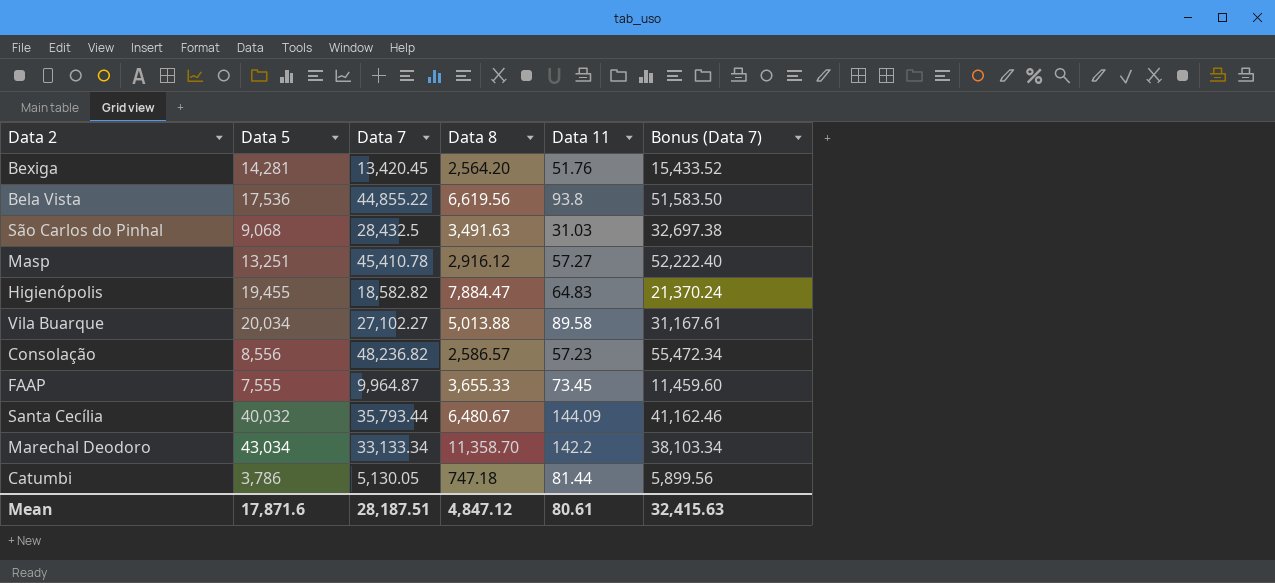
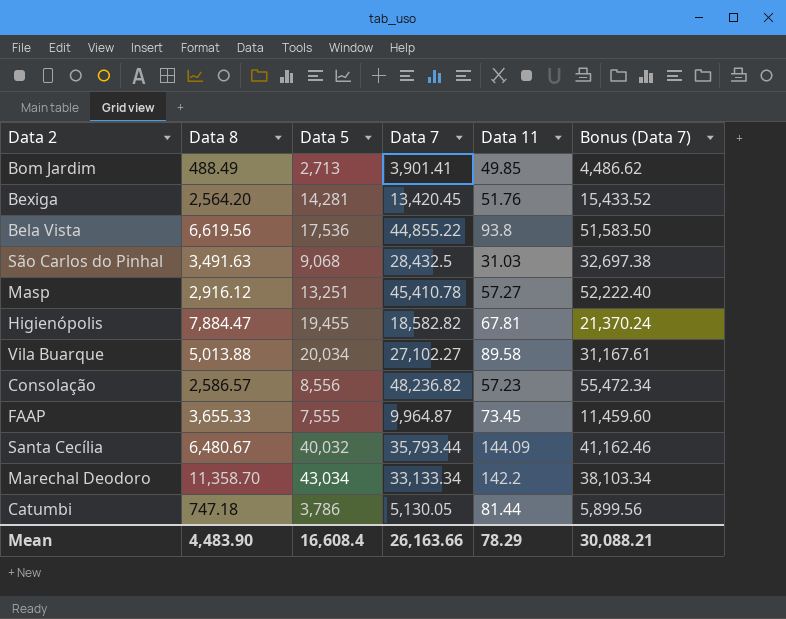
column Data 8 | position: 4 -> 2
row Bom Jardim: none -> 488.49 | 2,713 | 3,901.41 | 49.85 | 4,486.62
Higienópolis | Data 11: 64.83 -> 67.81
Mean | Data 8: 4,847.12 -> 4,483.90
Mean | Data 5: 17,871.6 -> 16,608.4
Mean | Data 7: 28,187.51 -> 26,163.66
Mean | Data 11: 80.61 -> 78.29
Mean | Bonus (Data 7): 32,415.63 -> 30,088.21

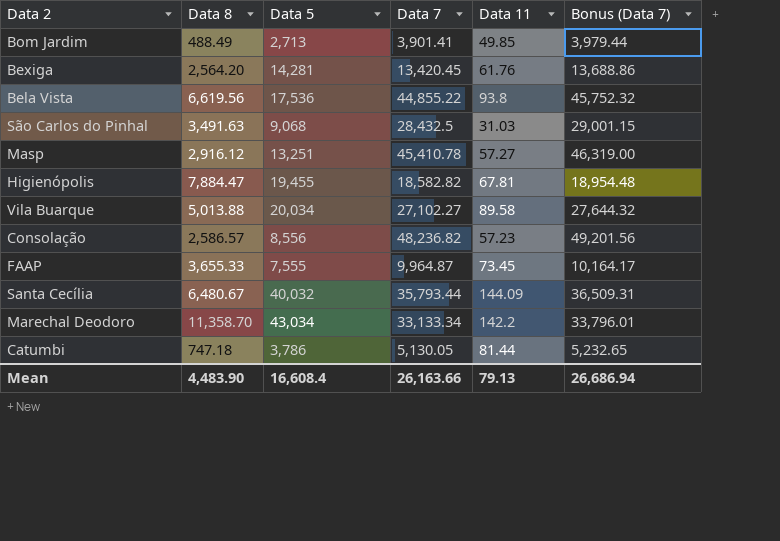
column Bonus (Data 7) | formula: [Data 7] * 1.15 -> [Data 7] * 1.02
Bexiga | Data 11: 51.76 -> 61.76
Mean | Data 11: 78.29 -> 79.13
Mean | Bonus (Data 7): 30,088.21 -> 26,686.94

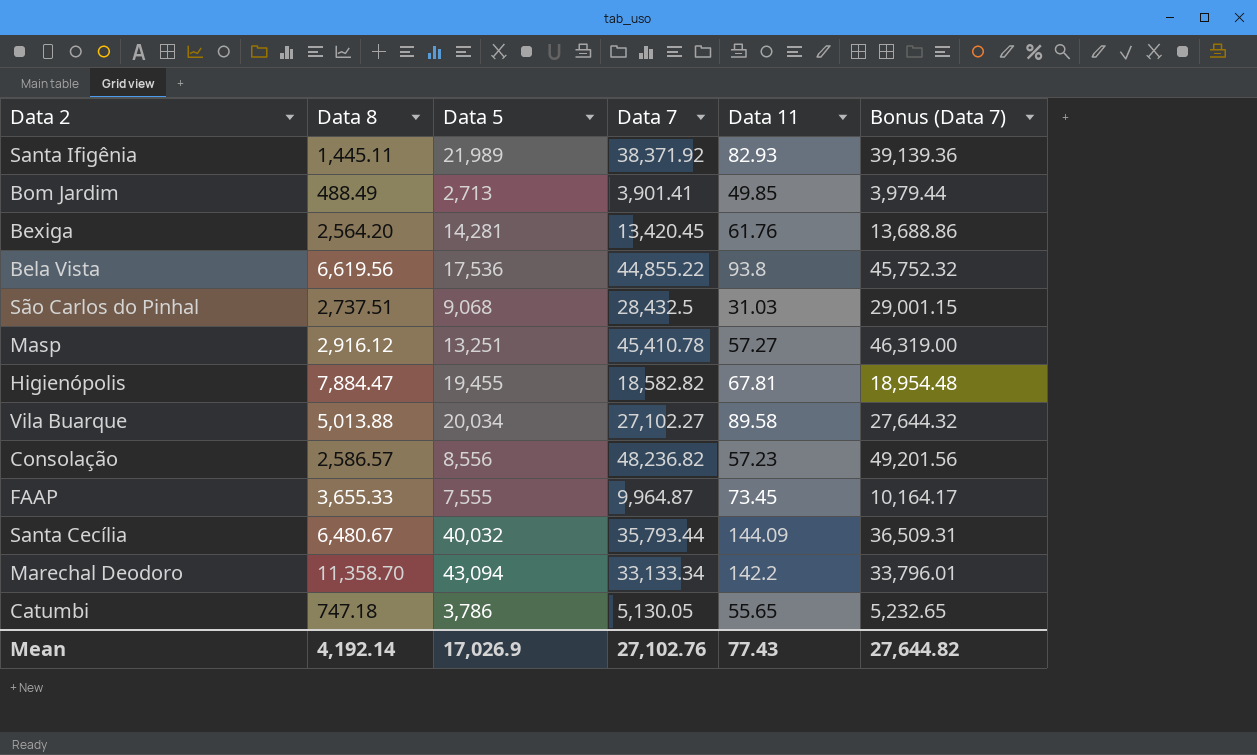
row Santa Ifigênia: none -> 1,445.11 | 21,989 | 38,371.92 | 82.93 | 39,139.36
São Carlos do Pinhal | Data 8: 3,491.63 -> 2,737.51
Marechal Deodoro | Data 5: 43,034 -> 43,094
Catumbi | Data 11: 81.44 -> 55.65
Mean | Data 8: 4,483.90 -> 4,192.14
Mean | Data 5: 16,608.4 -> 17,026.9
Mean | Data 7: 26,163.66 -> 27,102.76
Mean | Data 11: 79.13 -> 77.43
Mean | Bonus (Data 7): 26,686.94 -> 27,644.82

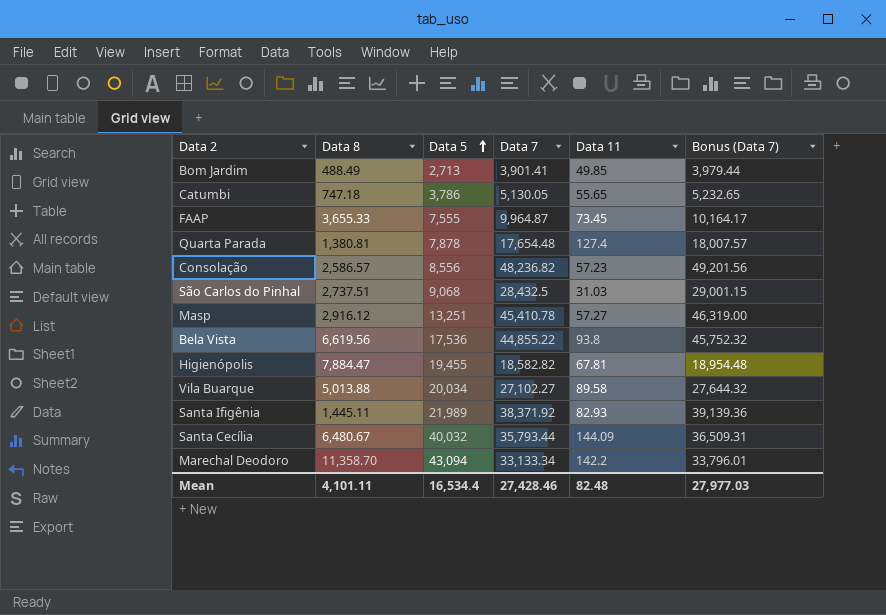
row order: none -> Data 5 ascending
row Bexiga: 2,564.20 | 14,281 | 13,420.45 | 61.76 | 13,688.86 -> none
row Quarta Parada: none -> 1,380.81 | 7,878 | 17,654.48 | 127.4 | 18,007.57
Mean | Data 8: 4,192.14 -> 4,101.11
Mean | Data 5: 17,026.9 -> 16,534.4
Mean | Data 7: 27,102.76 -> 27,428.46
Mean | Data 11: 77.43 -> 82.48
Mean | Bonus (Data 7): 27,644.82 -> 27,977.03

